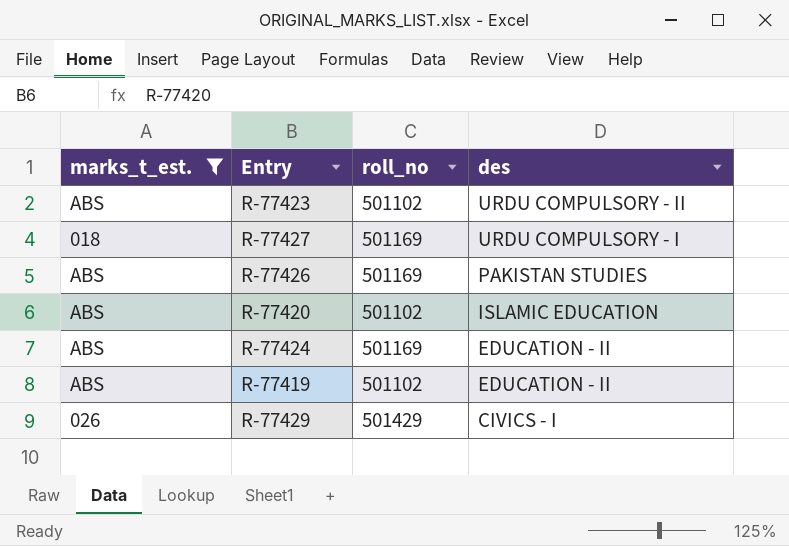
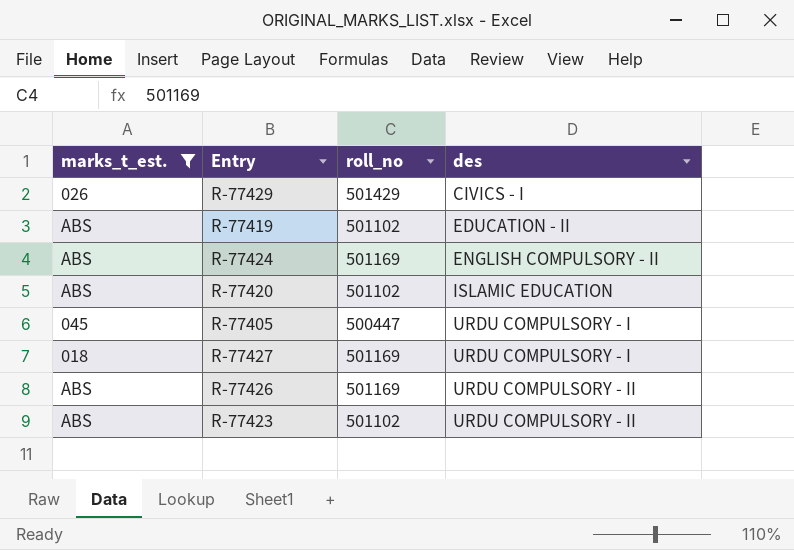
row order: des descending -> des ascending
R-77424 | des: EDUCATION - II -> ENGLISH COMPULSORY - II
row R-77405: none -> 045 | 500447 | URDU COMPULSORY - I
R-77426 | des: PAKISTAN STUDIES -> URDU COMPULSORY - II

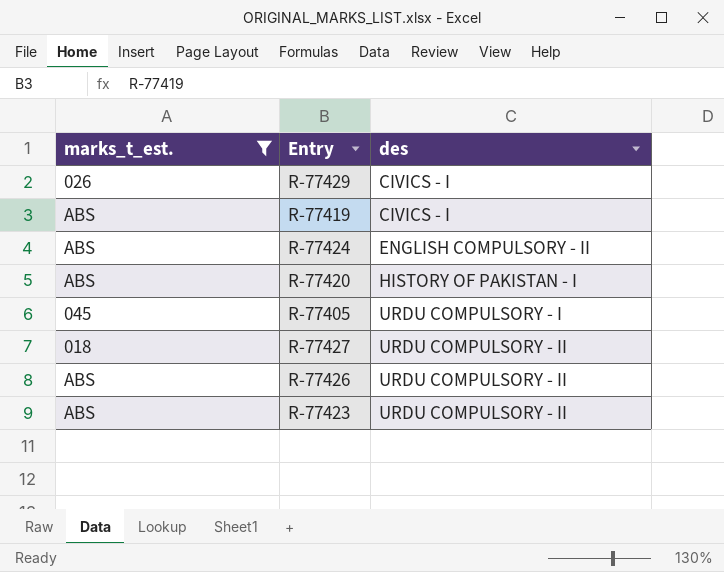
column roll_no | position: 3 -> none
R-77419 | des: EDUCATION - II -> CIVICS - I
R-77420 | des: ISLAMIC EDUCATION -> HISTORY OF PAKISTAN - I
R-77427 | des: URDU COMPULSORY - I -> URDU COMPULSORY - II

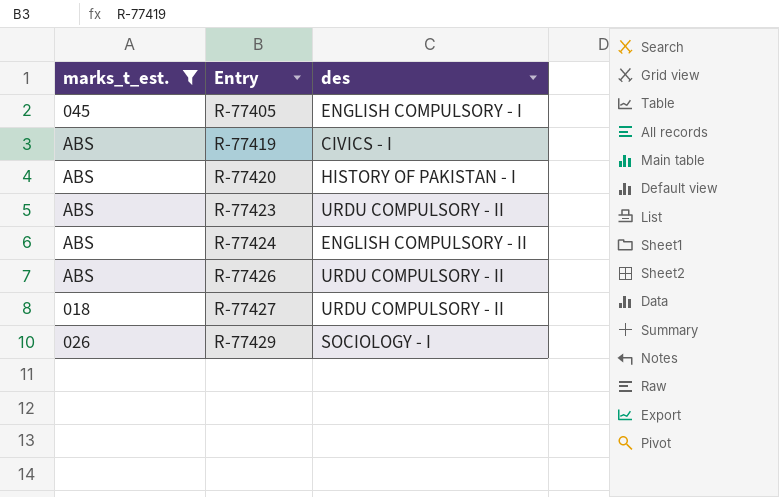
row order: des ascending -> Entry ascending
R-77405 | des: URDU COMPULSORY - I -> ENGLISH COMPULSORY - I
R-77429 | des: CIVICS - I -> SOCIOLOGY - I

